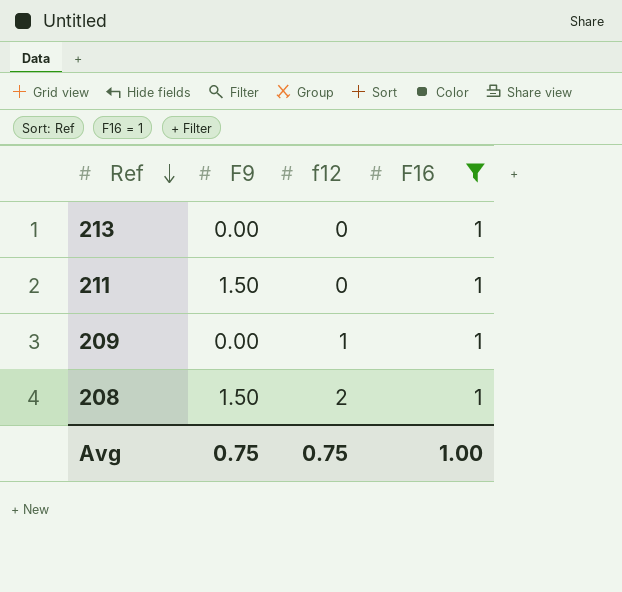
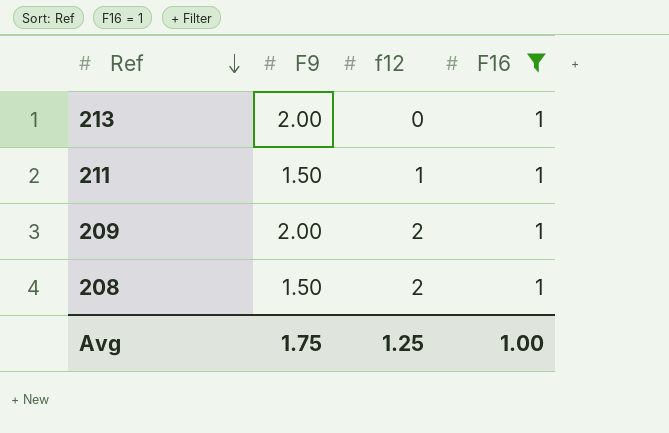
213 | F9: 0.00 -> 2.00
211 | f12: 0 -> 1
209 | F9: 0.00 -> 2.00
209 | f12: 1 -> 2
Avg | F9: 0.75 -> 1.75
Avg | f12: 0.75 -> 1.25

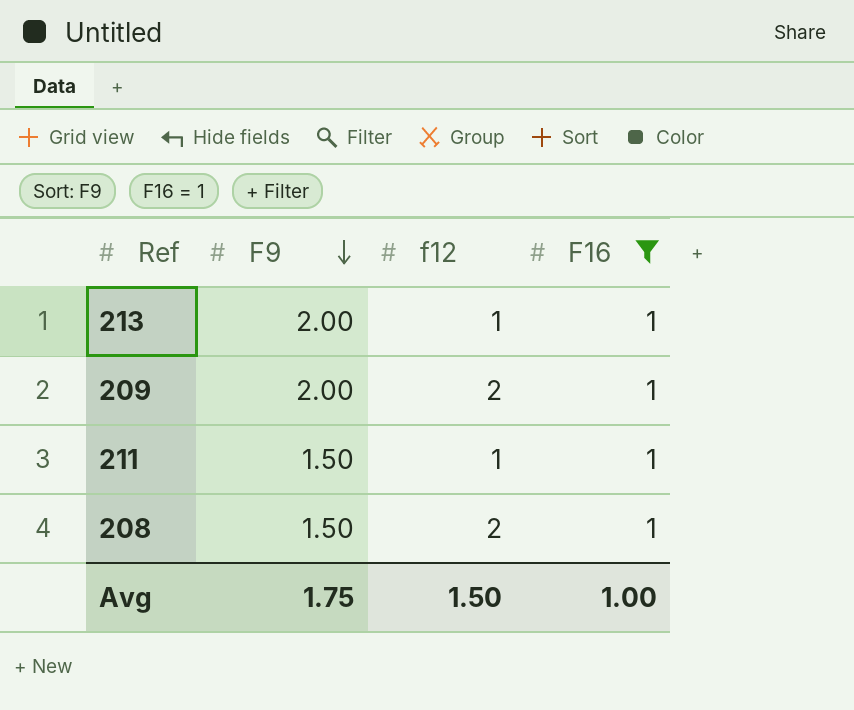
row order: Ref descending -> F9 descending
213 | f12: 0 -> 1
Avg | f12: 1.25 -> 1.50

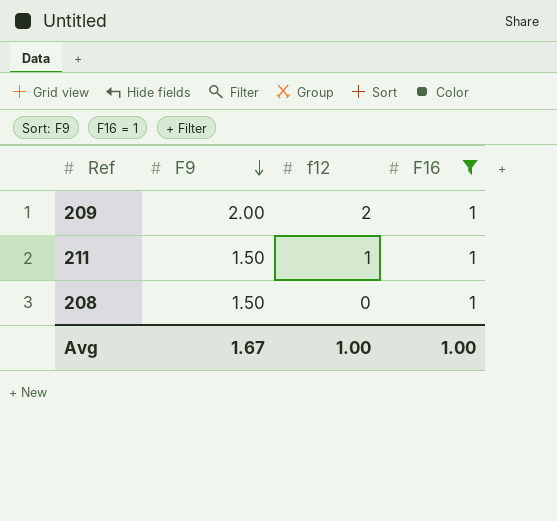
row 213: 2.00 | 1 | 1 -> none
208 | f12: 2 -> 0
Avg | F9: 1.75 -> 1.67
Avg | f12: 1.50 -> 1.00

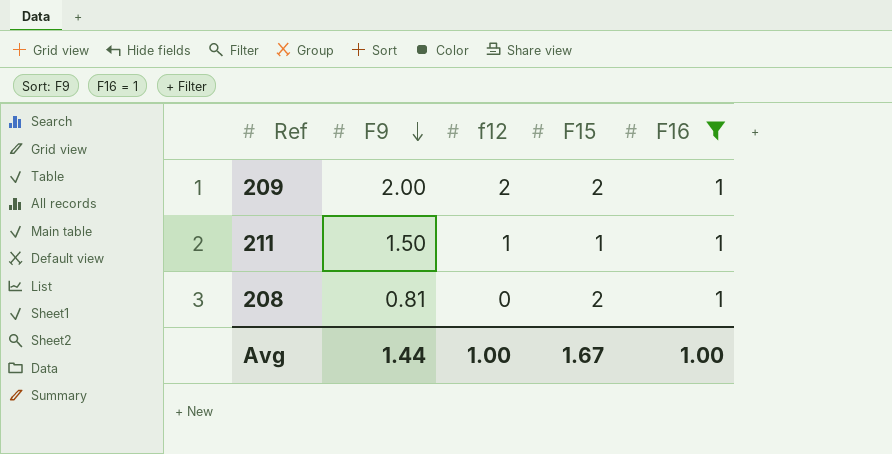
column F15 | position: none -> 4
208 | F9: 1.50 -> 0.81
Avg | F9: 1.67 -> 1.44

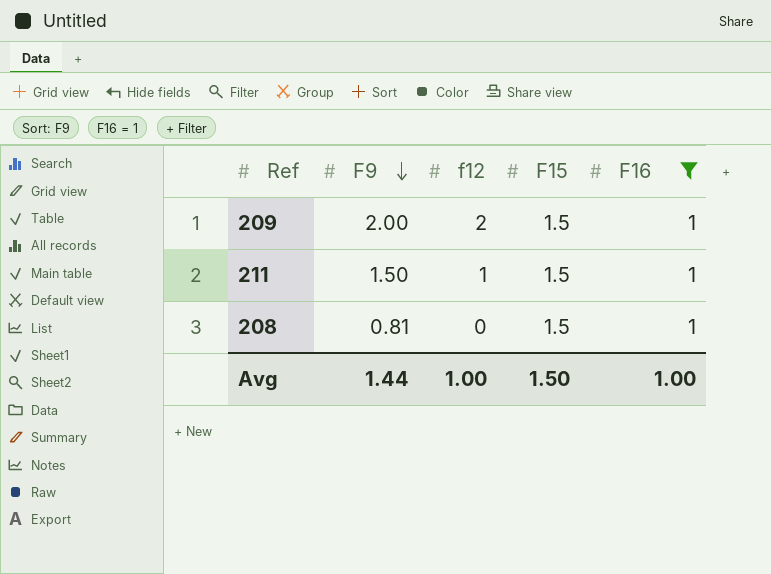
209 | F15: 2 -> 1.5
211 | F15: 1 -> 1.5
208 | F15: 2 -> 1.5
Avg | F15: 1.67 -> 1.50

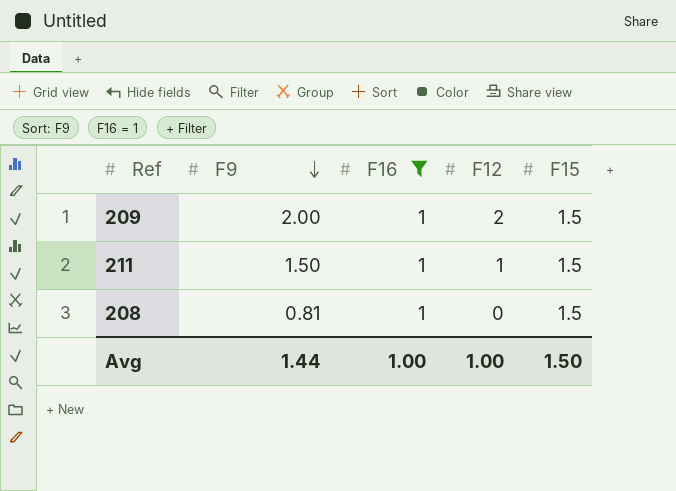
column F16 | position: 5 -> 3
column name: f12 -> F12

